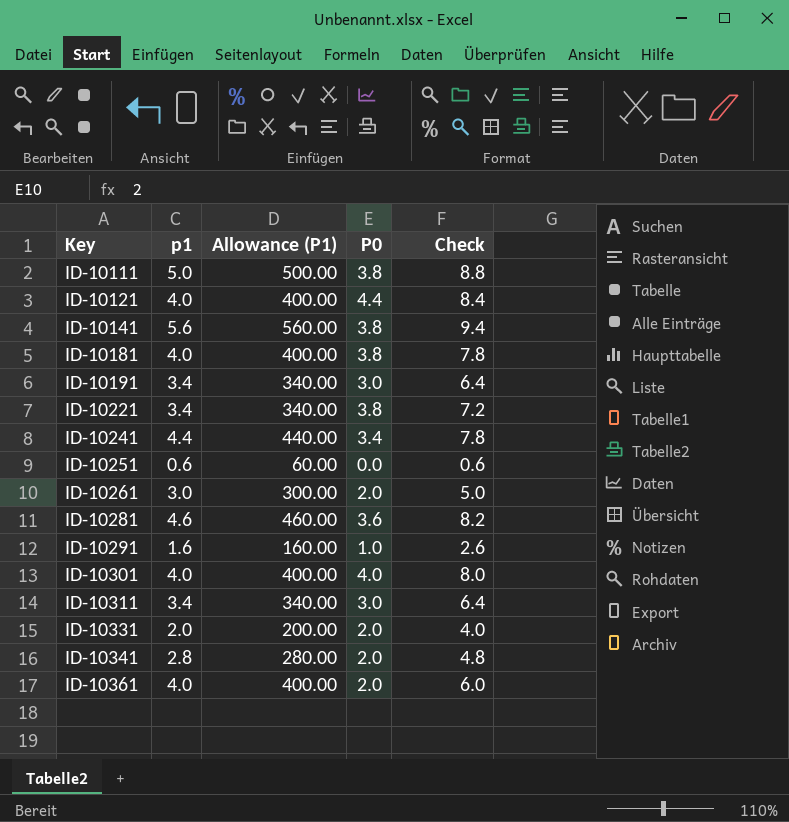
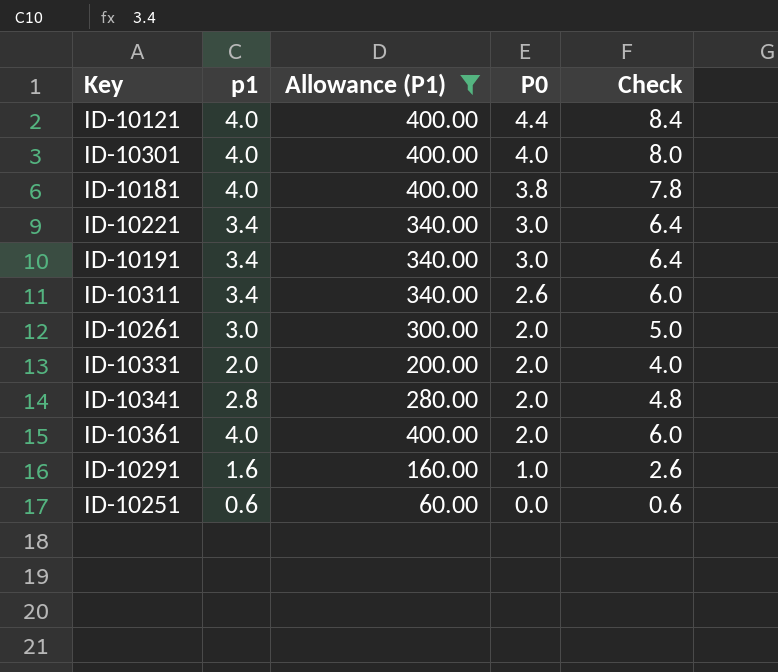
filter: none -> Allowance (P1) <= 400.00
row order: Key ascending -> P0 descending
ID-10221 | P0: 3.8 -> 3.0
ID-10221 | Check: 7.2 -> 6.4
ID-10311 | P0: 3.0 -> 2.6
ID-10311 | Check: 6.4 -> 6.0

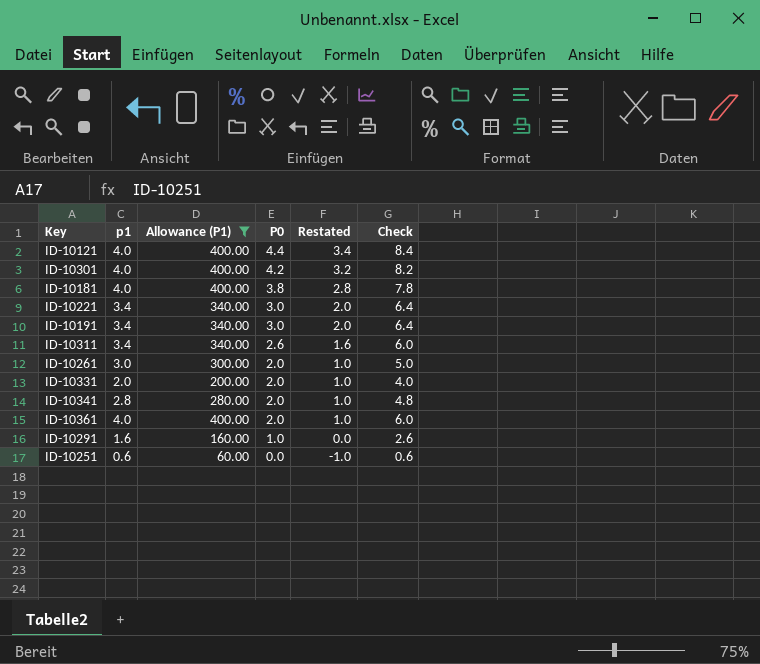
column Restated | formula: none -> [P0] - 1
ID-10301 | P0: 4.0 -> 4.2
ID-10301 | Check: 8.0 -> 8.2

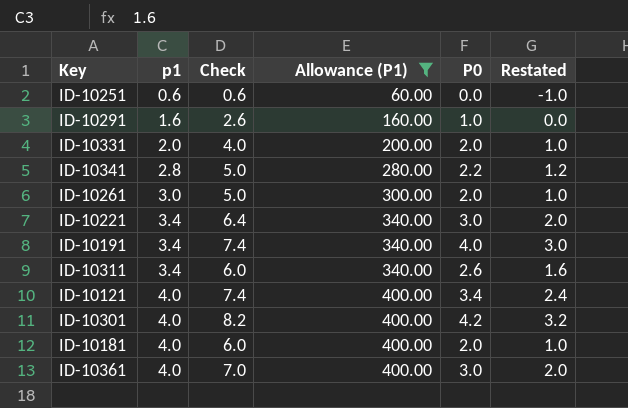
row order: P0 descending -> p1 ascending
column Check | position: 6 -> 3
ID-10341 | Check: 4.8 -> 5.0
ID-10341 | P0: 2.0 -> 2.2
ID-10341 | Restated: 1.0 -> 1.2
ID-10191 | Check: 6.4 -> 7.4
ID-10191 | P0: 3.0 -> 4.0
ID-10191 | Restated: 2.0 -> 3.0
ID-10121 | Check: 8.4 -> 7.4
ID-10121 | P0: 4.4 -> 3.4
ID-10121 | Restated: 3.4 -> 2.4
ID-10181 | Check: 7.8 -> 6.0
ID-10181 | P0: 3.8 -> 2.0
ID-10181 | Restated: 2.8 -> 1.0
ID-10361 | Check: 6.0 -> 7.0
ID-10361 | P0: 2.0 -> 3.0
ID-10361 | Restated: 1.0 -> 2.0

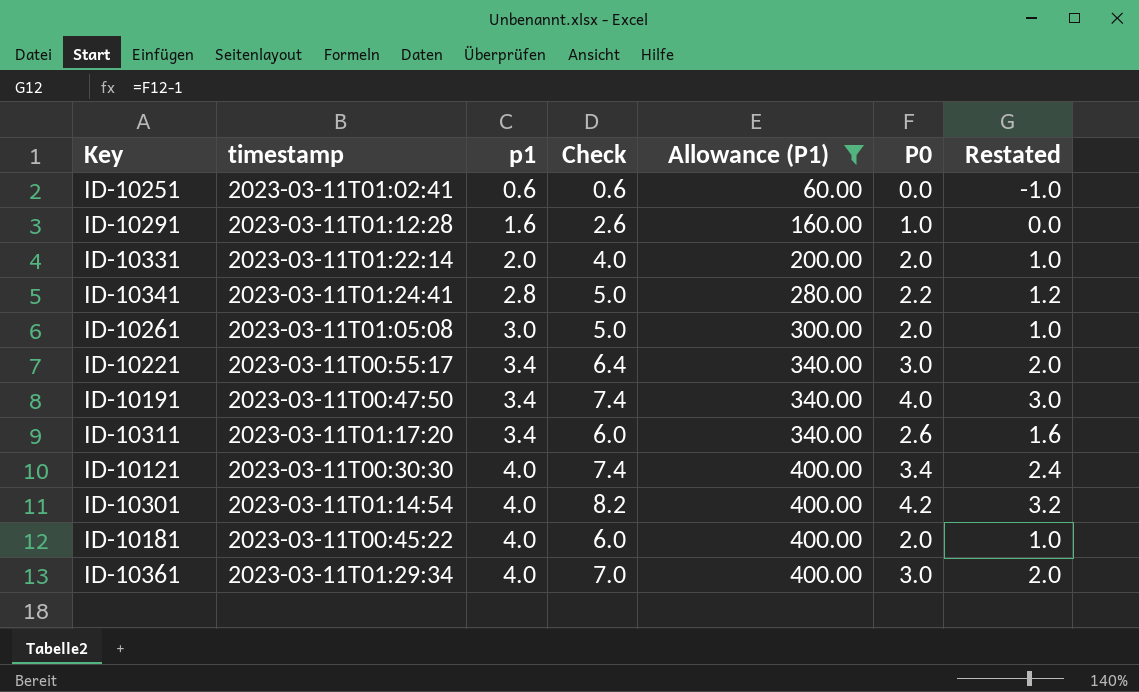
column timestamp | position: none -> 2

